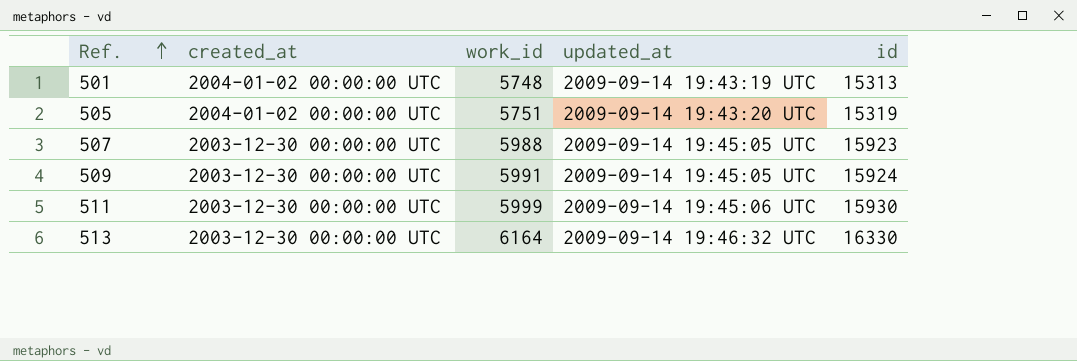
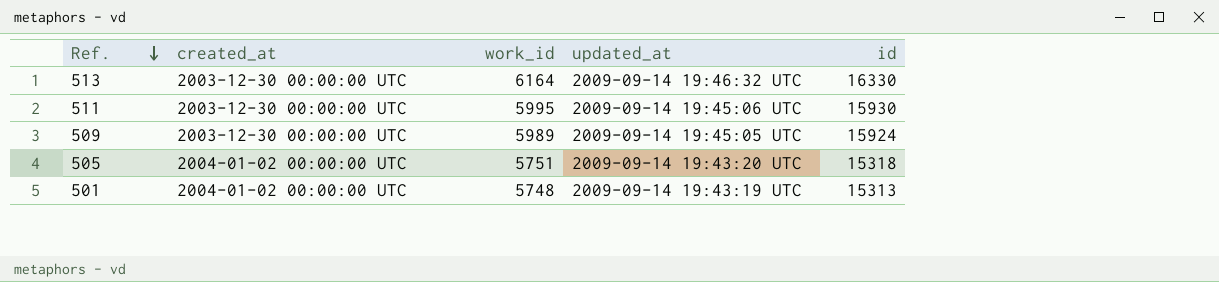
row order: Ref. ascending -> Ref. descending
row 507: 2003-12-30 00:00:00 UTC | 5988 | 2009-09-14 19:45:05 UTC | 15923 -> none
511 | work_id: 5999 -> 5995
509 | work_id: 5991 -> 5989
505 | id: 15319 -> 15318

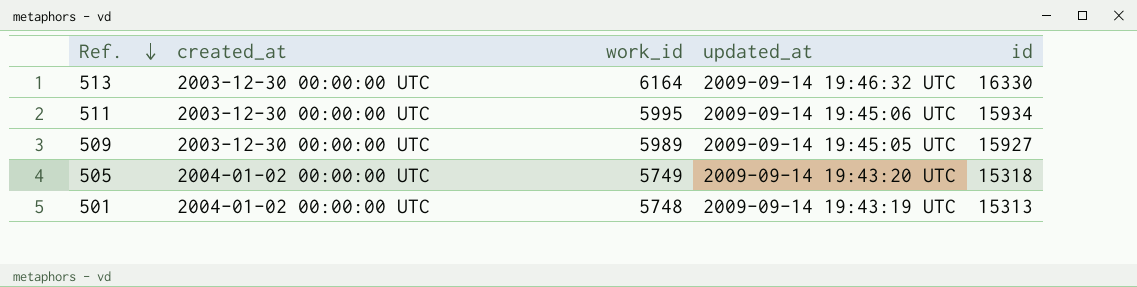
511 | id: 15930 -> 15934
509 | id: 15924 -> 15927
505 | work_id: 5751 -> 5749

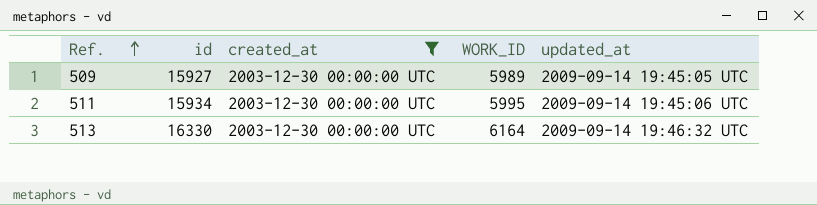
filter: none -> created_at = 2003-12-30 00:00:00 UTC
row order: Ref. descending -> Ref. ascending
column id | position: 5 -> 2
column name: work_id -> WORK_ID

